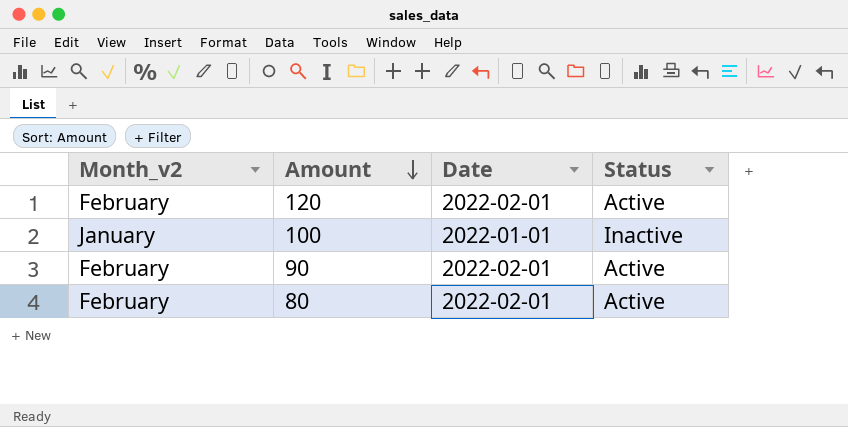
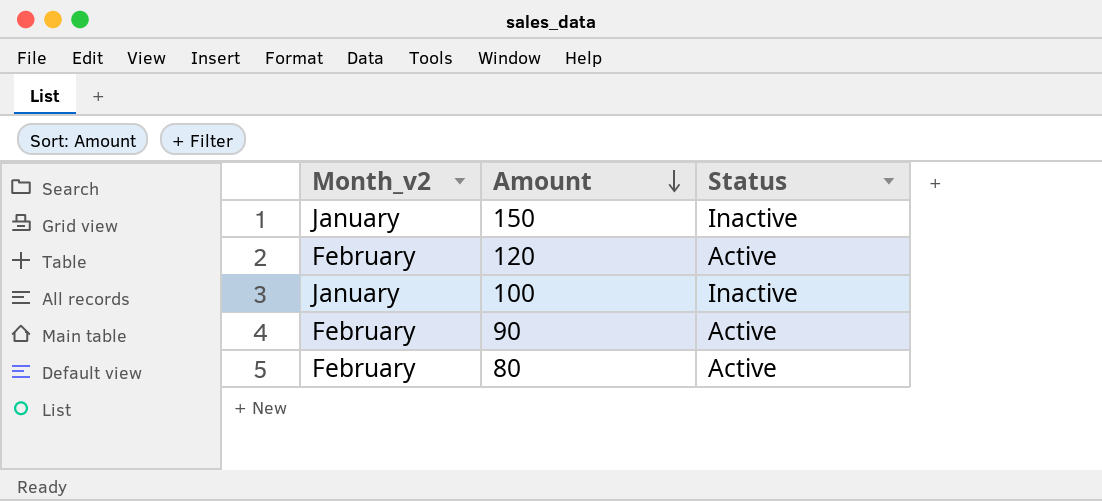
column Date | position: 3 -> none
row 150: none -> January | Inactive

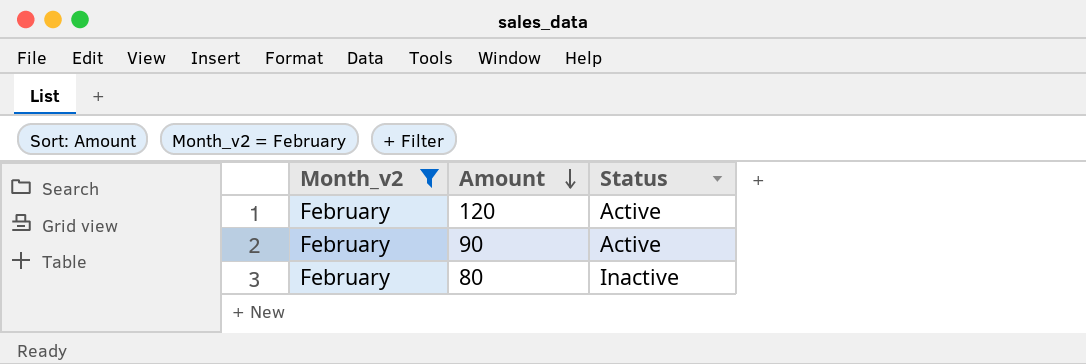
filter: none -> Month_v2 = February
80 | Status: Active -> Inactive

